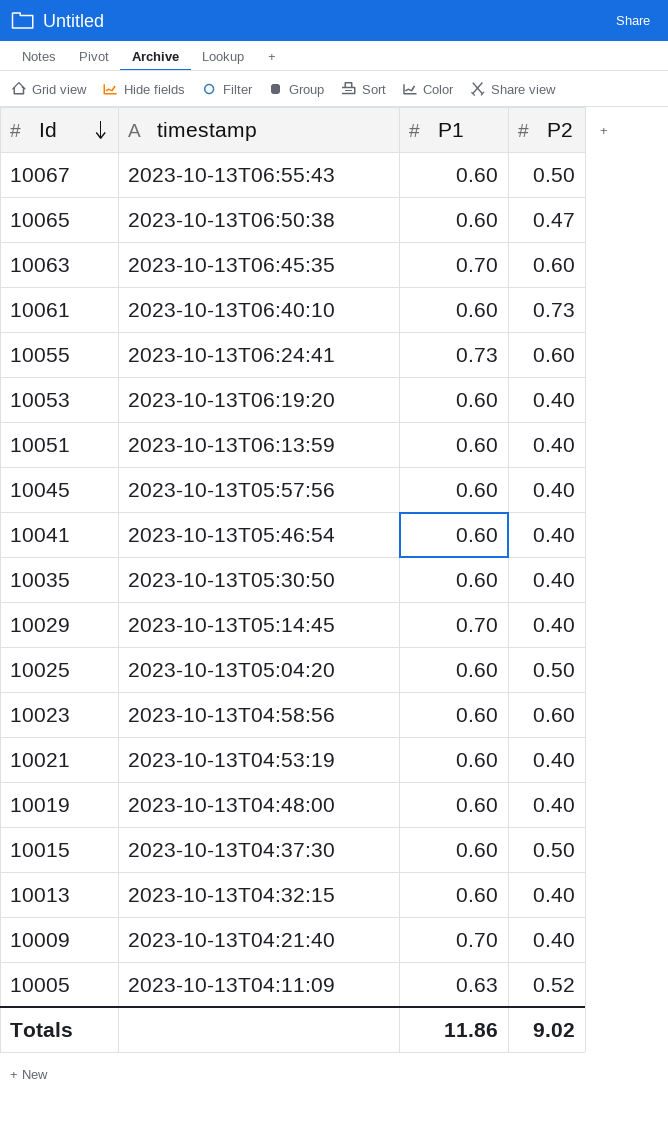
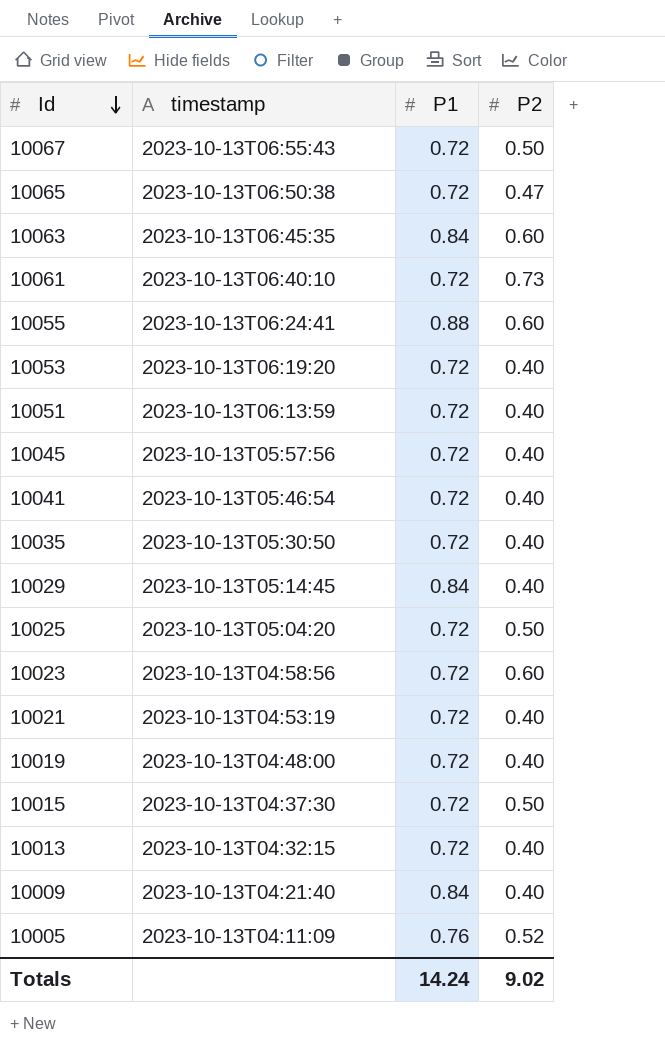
10067 | P1: 0.60 -> 0.72
10065 | P1: 0.60 -> 0.72
10063 | P1: 0.70 -> 0.84
10061 | P1: 0.60 -> 0.72
10055 | P1: 0.73 -> 0.88
10053 | P1: 0.60 -> 0.72
10051 | P1: 0.60 -> 0.72
10045 | P1: 0.60 -> 0.72
10041 | P1: 0.60 -> 0.72
10035 | P1: 0.60 -> 0.72
10029 | P1: 0.70 -> 0.84
10025 | P1: 0.60 -> 0.72
10023 | P1: 0.60 -> 0.72
10021 | P1: 0.60 -> 0.72
10019 | P1: 0.60 -> 0.72
10015 | P1: 0.60 -> 0.72
10013 | P1: 0.60 -> 0.72
10009 | P1: 0.70 -> 0.84
10005 | P1: 0.63 -> 0.76
Totals | P1: 11.86 -> 14.24

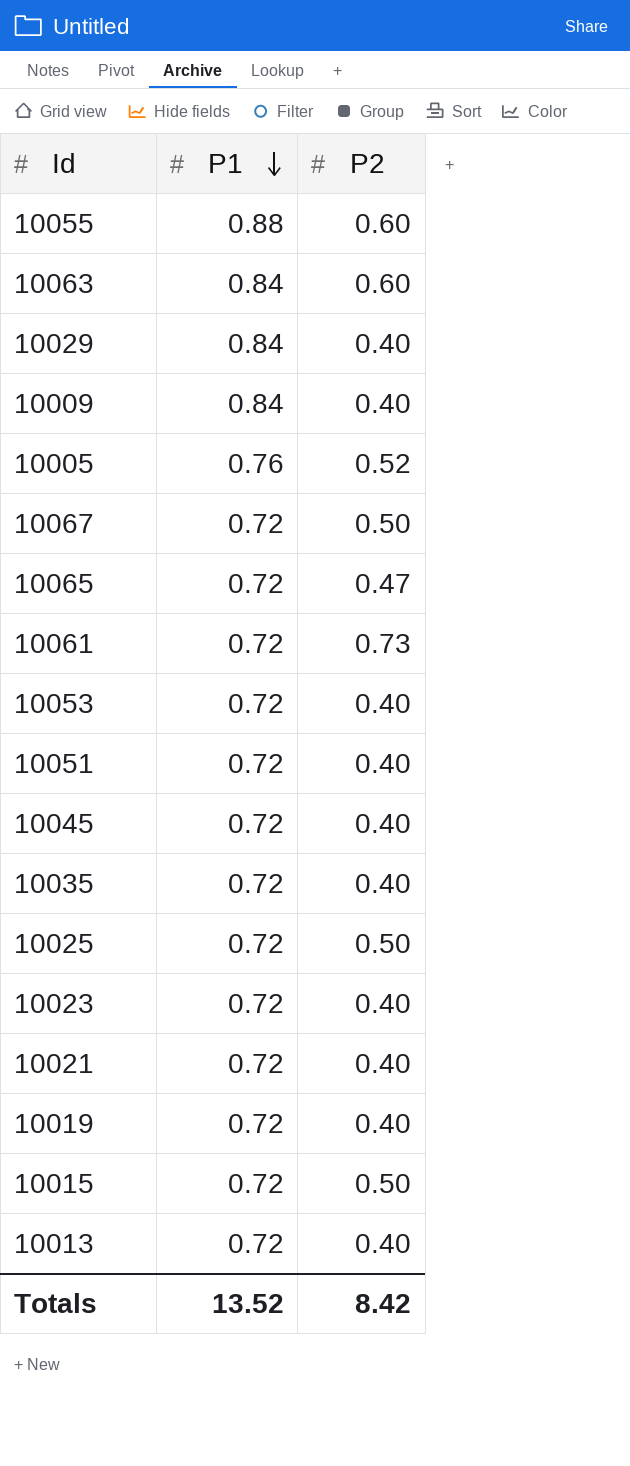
row order: Id descending -> P1 descending
column timestamp | position: 2 -> none
row 10041: 2023-10-13T05:46:54 | 0.72 | 0.40 -> none
10023 | P2: 0.60 -> 0.40
Totals | P1: 14.24 -> 13.52
Totals | P2: 9.02 -> 8.42

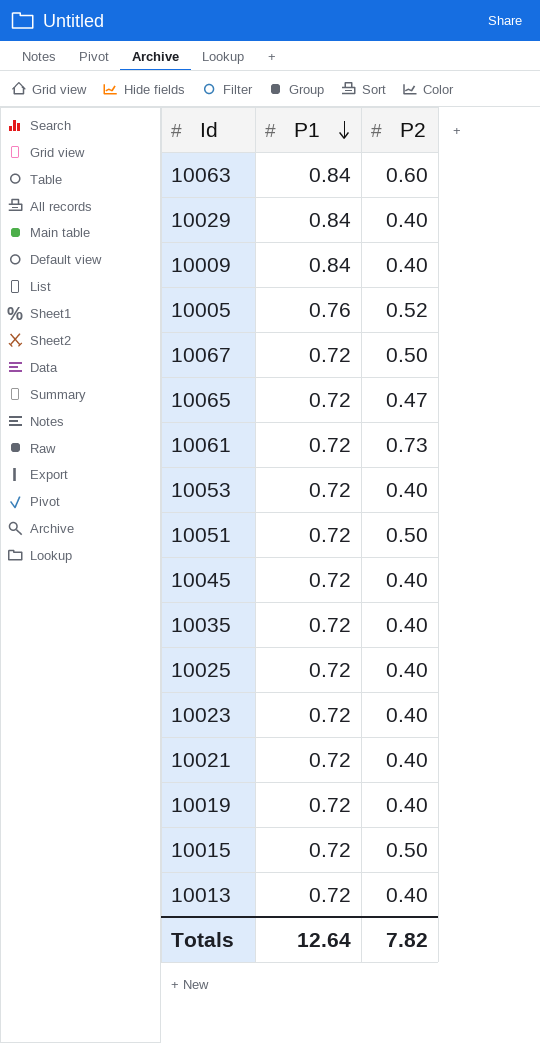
row 10055: 0.88 | 0.60 -> none
10051 | P2: 0.40 -> 0.50
10025 | P2: 0.50 -> 0.40
Totals | P1: 13.52 -> 12.64
Totals | P2: 8.42 -> 7.82

